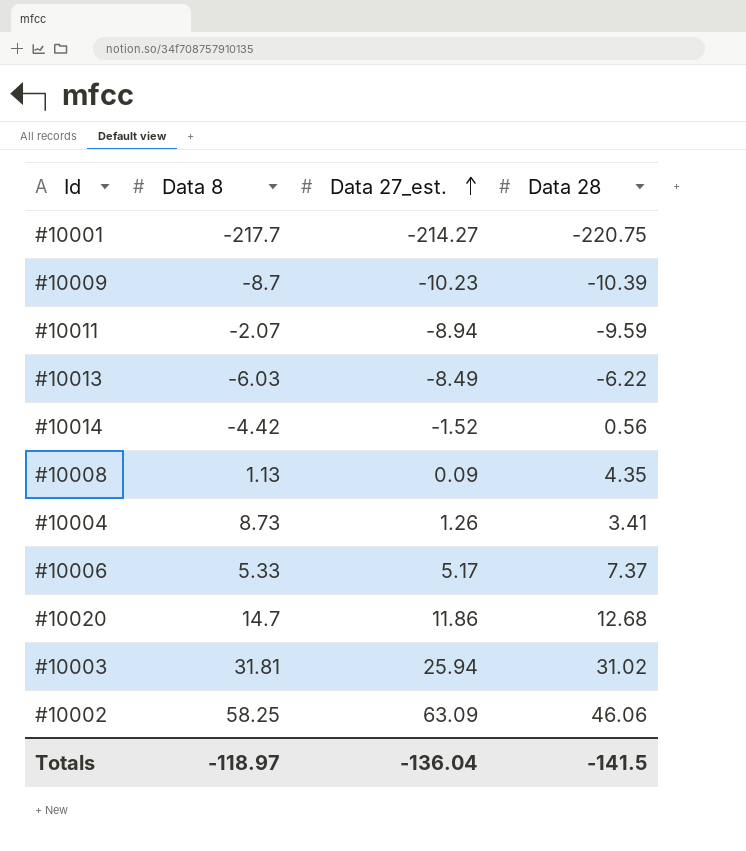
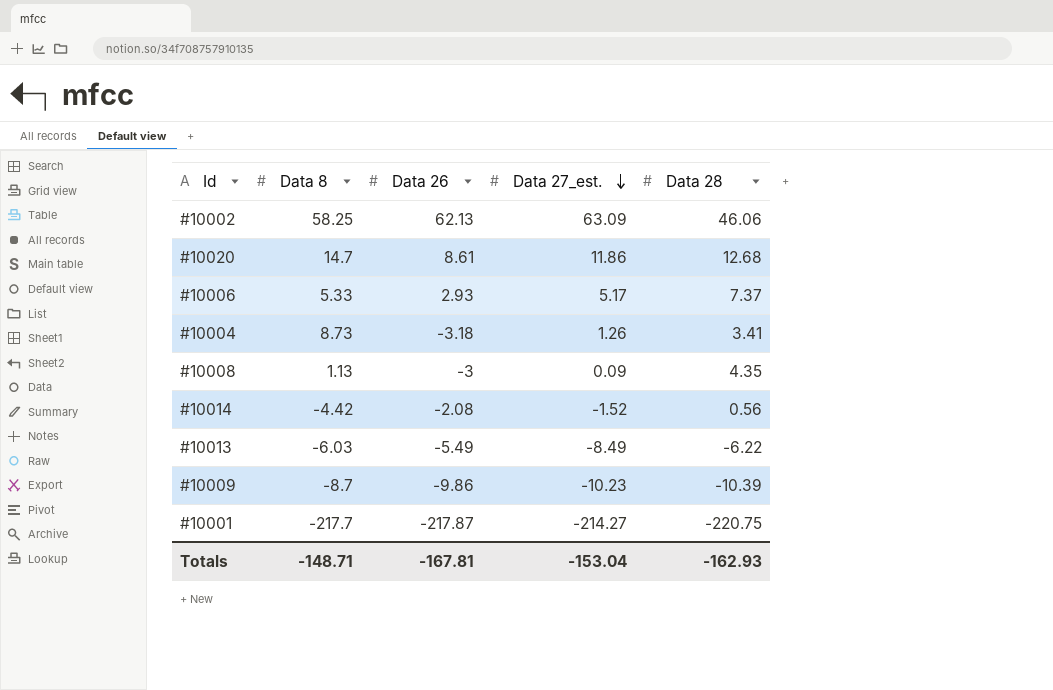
row order: Data 27_est. ascending -> Data 27_est. descending
column Data 26 | position: none -> 3
row #10011: -2.07 | -8.94 | -9.59 -> none
row #10003: 31.81 | 25.94 | 31.02 -> none
Totals | Data 8: -118.97 -> -148.71
Totals | Data 27_est.: -136.04 -> -153.04
Totals | Data 28: -141.5 -> -162.93

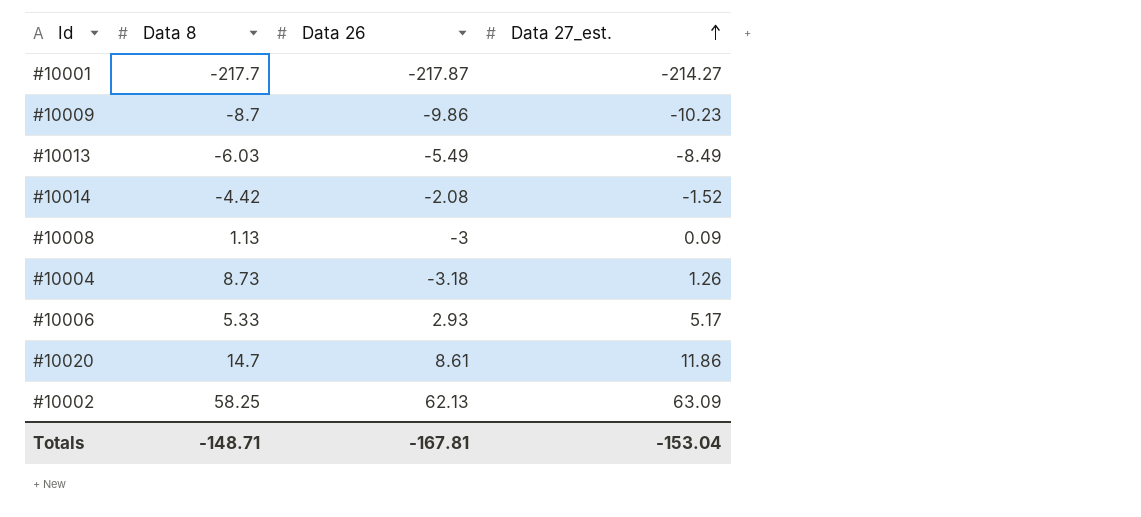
row order: Data 27_est. descending -> Data 27_est. ascending
column Data 28 | position: 5 -> none

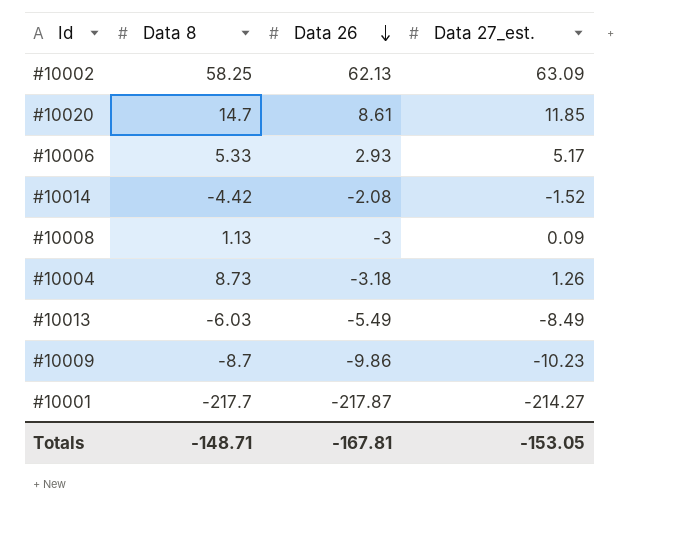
row order: Data 27_est. ascending -> Data 26 descending
#10020 | Data 27_est.: 11.86 -> 11.85
Totals | Data 27_est.: -153.04 -> -153.05

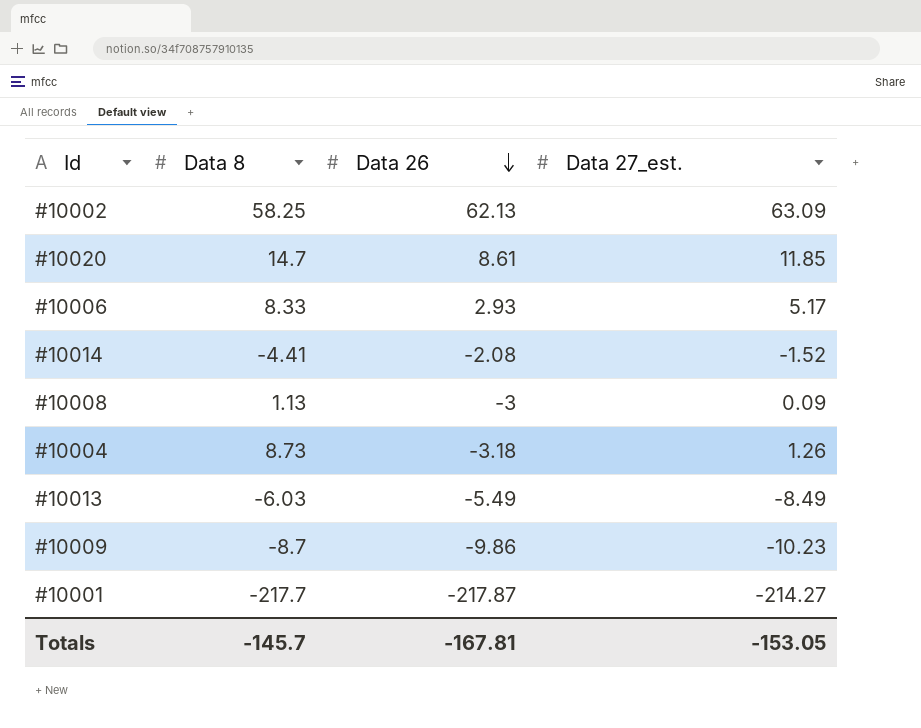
#10006 | Data 8: 5.33 -> 8.33
#10014 | Data 8: -4.42 -> -4.41
Totals | Data 8: -148.71 -> -145.7

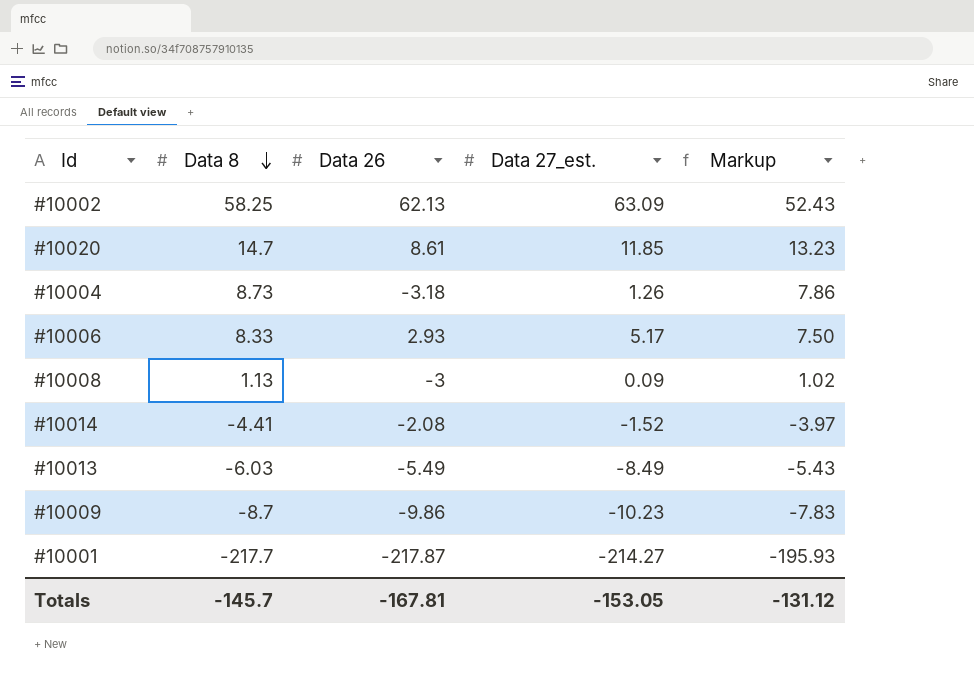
row order: Data 26 descending -> Data 8 descending
column Markup | formula: none -> [Data 8] * 0.9

